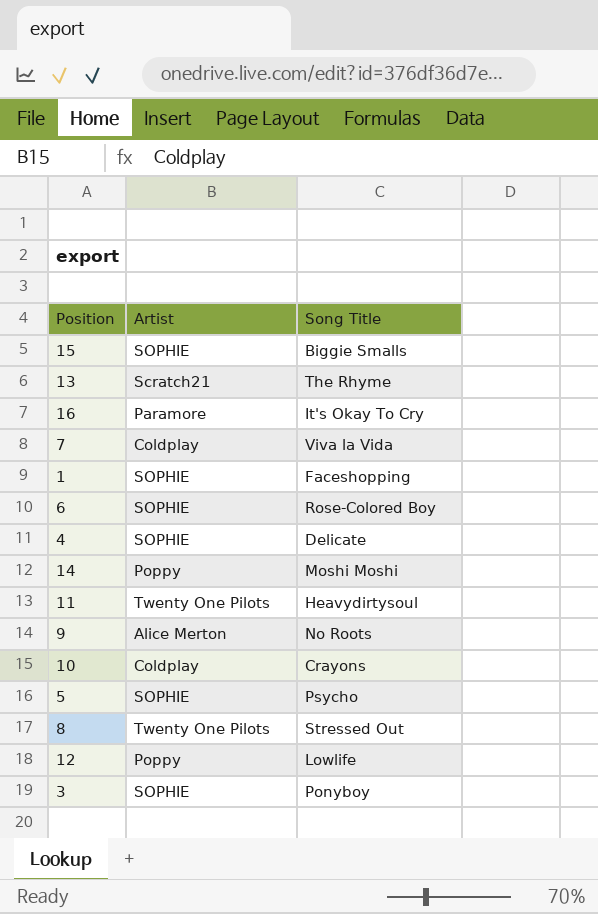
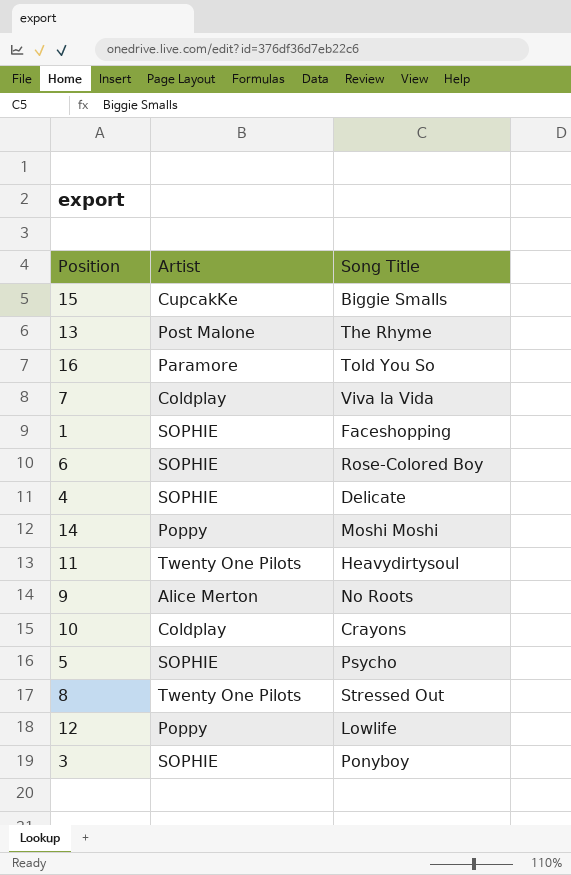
15 | Artist: SOPHIE -> CupcakKe
13 | Artist: Scratch21 -> Post Malone
16 | Song Title: It's Okay To Cry -> Told You So

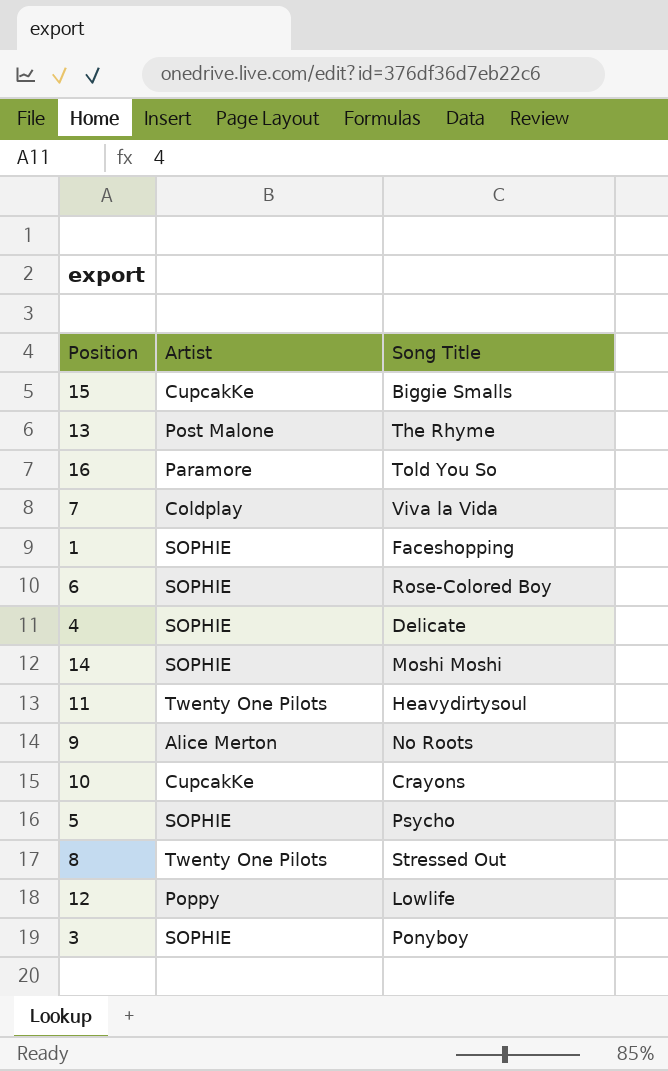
14 | Artist: Poppy -> SOPHIE
10 | Artist: Coldplay -> CupcakKe

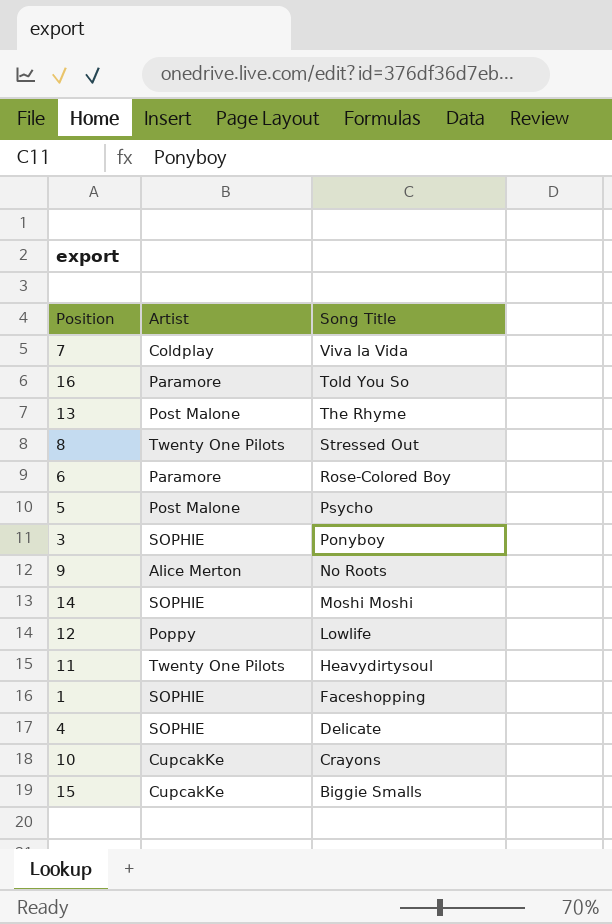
row order: none -> Song Title descending
6 | Artist: SOPHIE -> Paramore
5 | Artist: SOPHIE -> Post Malone

